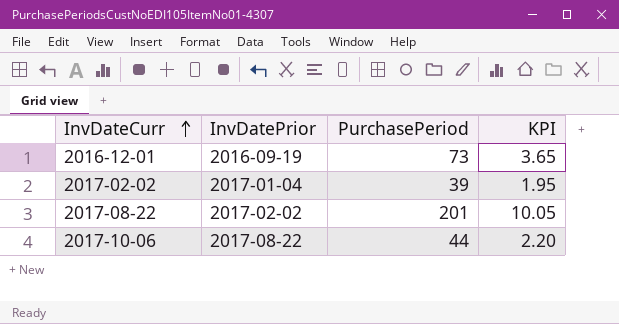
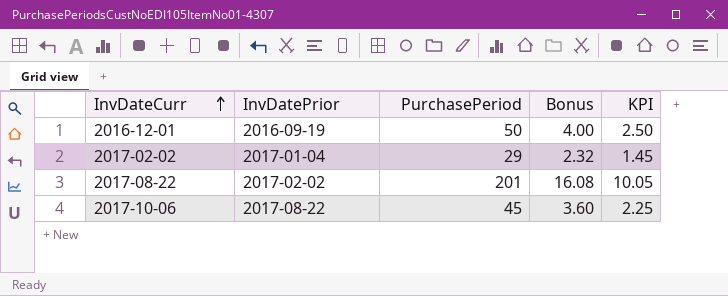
column Bonus | formula: none -> [PurchasePeriod] * 0.08
2016-12-01 | PurchasePeriod: 73 -> 50
2016-12-01 | KPI: 3.65 -> 2.50
2017-02-02 | PurchasePeriod: 39 -> 29
2017-02-02 | KPI: 1.95 -> 1.45
2017-10-06 | PurchasePeriod: 44 -> 45
2017-10-06 | KPI: 2.20 -> 2.25

